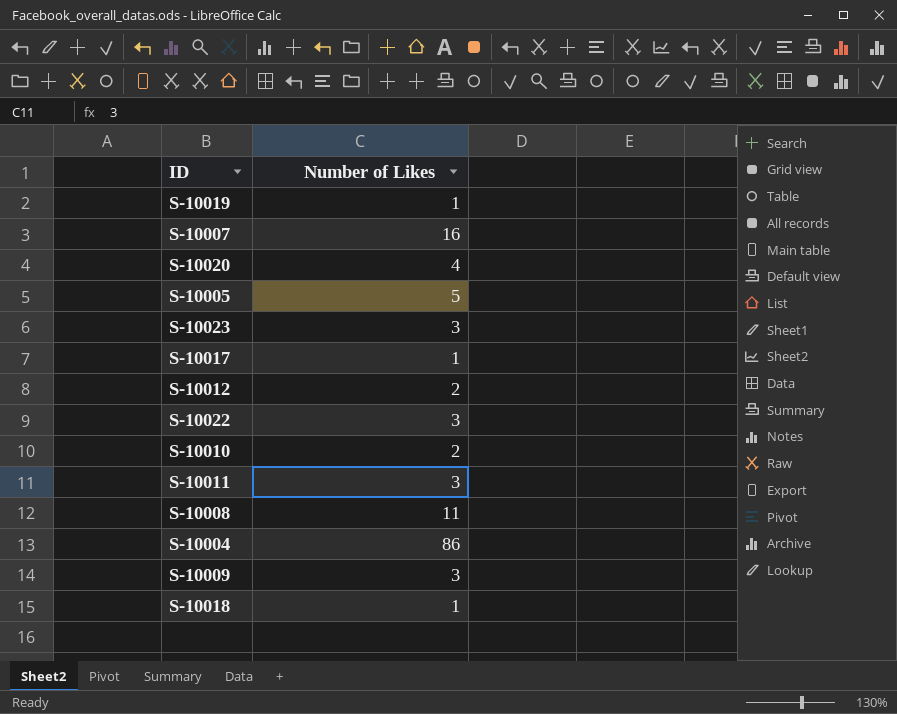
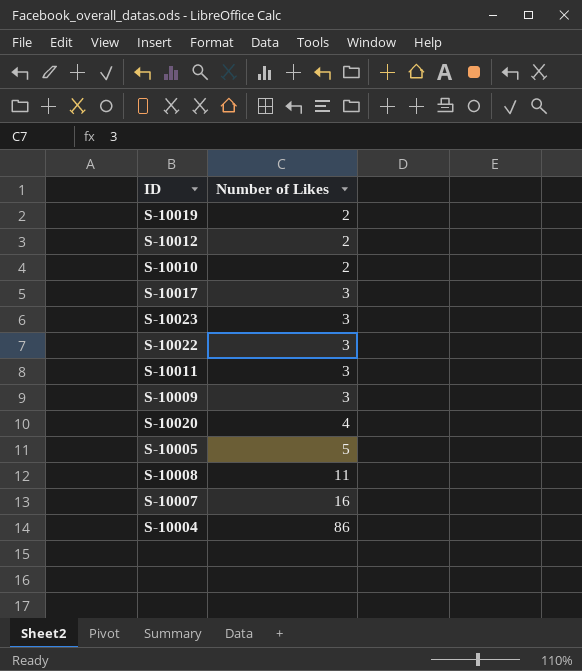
row order: none -> Number of Likes ascending
row S-10018: 1 -> none
S-10019 | Number of Likes: 1 -> 2
S-10017 | Number of Likes: 1 -> 3

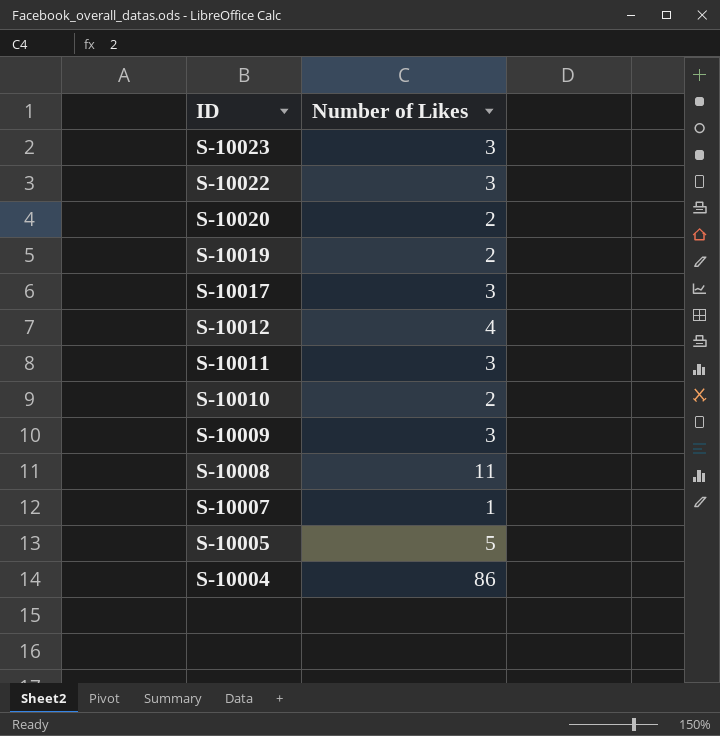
row order: Number of Likes ascending -> ID descending
S-10020 | Number of Likes: 4 -> 2
S-10012 | Number of Likes: 2 -> 4
S-10007 | Number of Likes: 16 -> 1

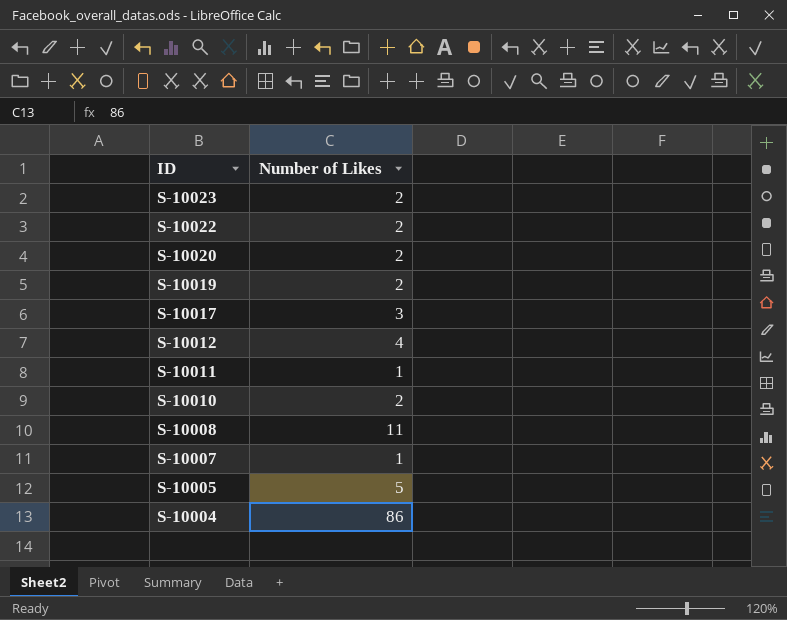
row S-10009: 3 -> none
S-10023 | Number of Likes: 3 -> 2
S-10022 | Number of Likes: 3 -> 2
S-10011 | Number of Likes: 3 -> 1

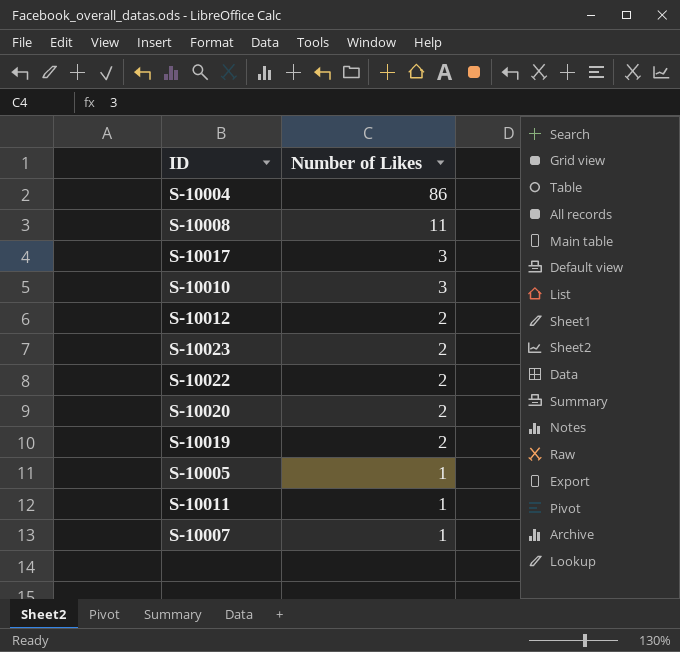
row order: ID descending -> Number of Likes descending
S-10010 | Number of Likes: 2 -> 3
S-10012 | Number of Likes: 4 -> 2
S-10005 | Number of Likes: 5 -> 1

